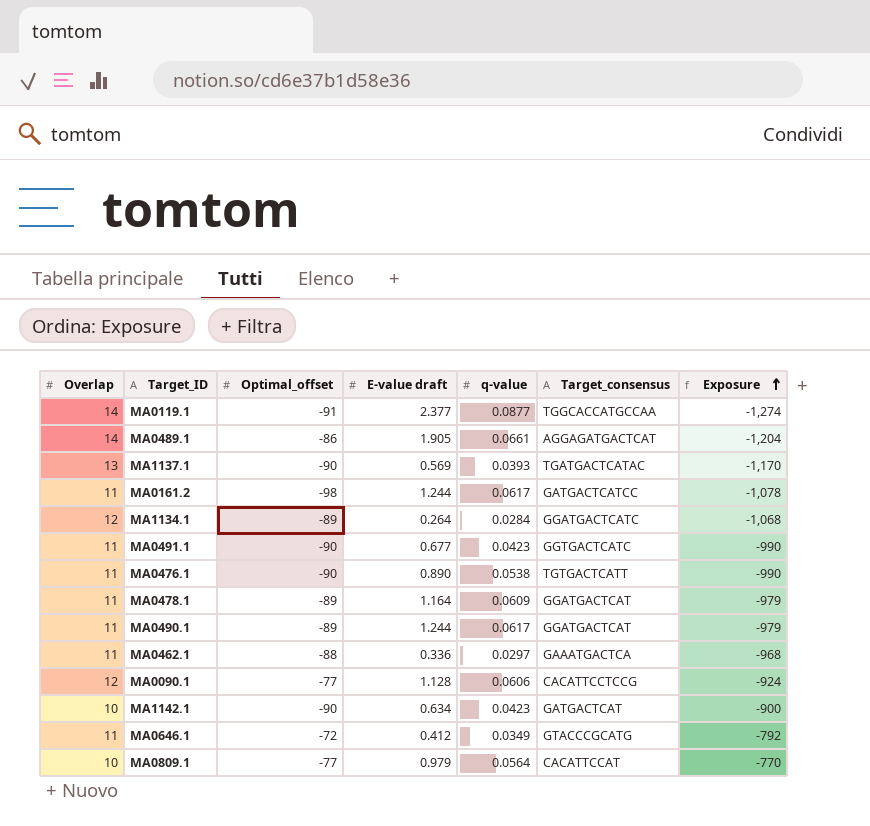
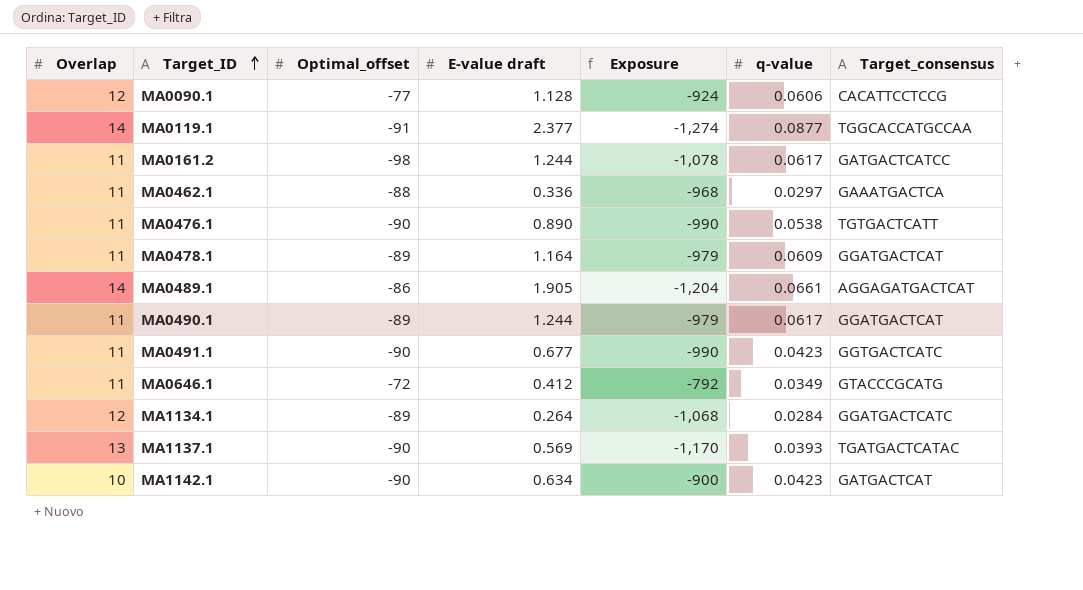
row order: Exposure ascending -> Target_ID ascending
column Exposure | position: 7 -> 5
row MA0809.1: 10 | -77 | 0.979 | 0.0564 | CACATTCCAT | -770 -> none

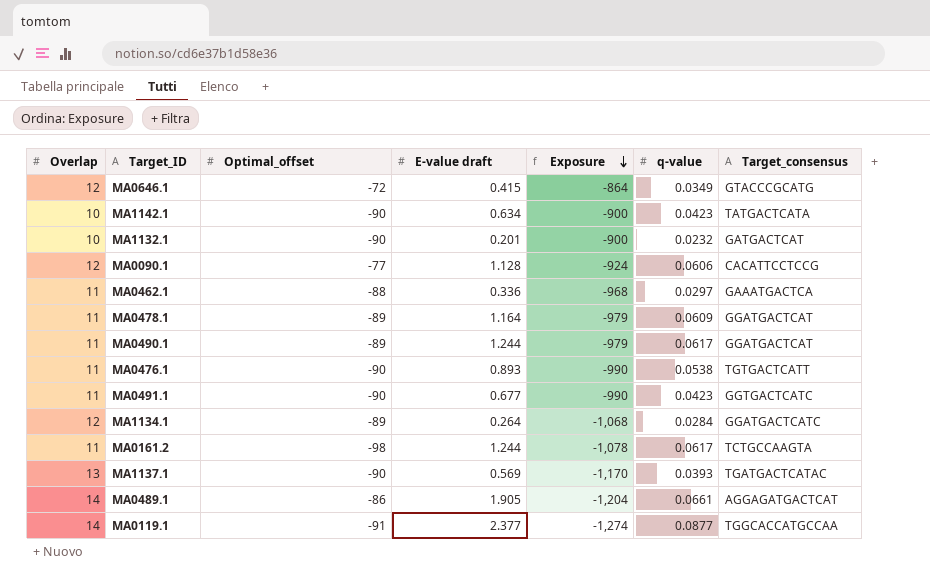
row order: Target_ID ascending -> Exposure descending
MA0646.1 | Overlap: 11 -> 12
MA0646.1 | E-value draft: 0.412 -> 0.415
MA0646.1 | Exposure: -792 -> -864
MA1142.1 | Target_consensus: GATGACTCAT -> TATGACTCATA
row MA1132.1: none -> 10 | -90 | 0.201 | -900 | 0.0232 | GATGACTCAT
MA0476.1 | E-value draft: 0.890 -> 0.893
MA0161.2 | Target_consensus: GATGACTCATCC -> TCTGCCAAGTA

